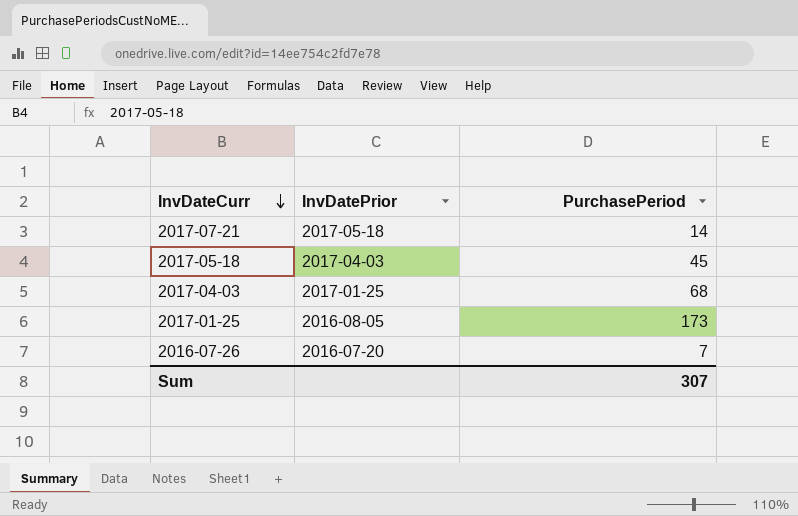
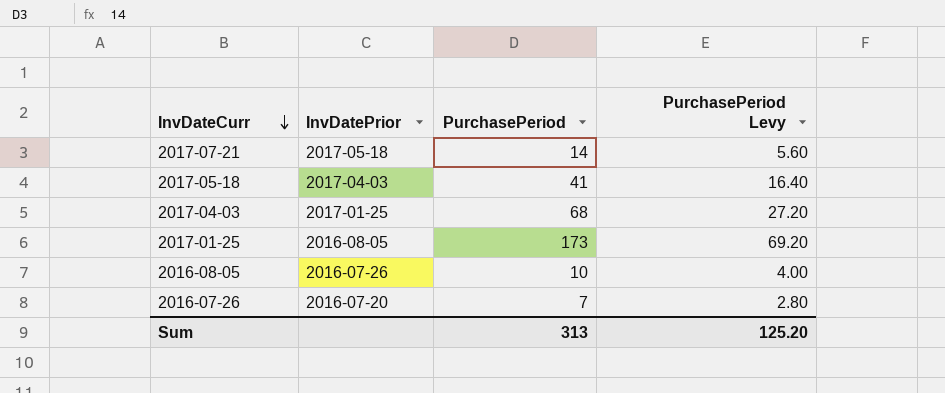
column PurchasePeriod Levy | formula: none -> [PurchasePeriod] * 0.4
2017-05-18 | PurchasePeriod: 45 -> 41
row 2016-08-05: none -> 2016-07-26 | 10 | 4.00
Sum | PurchasePeriod: 307 -> 313

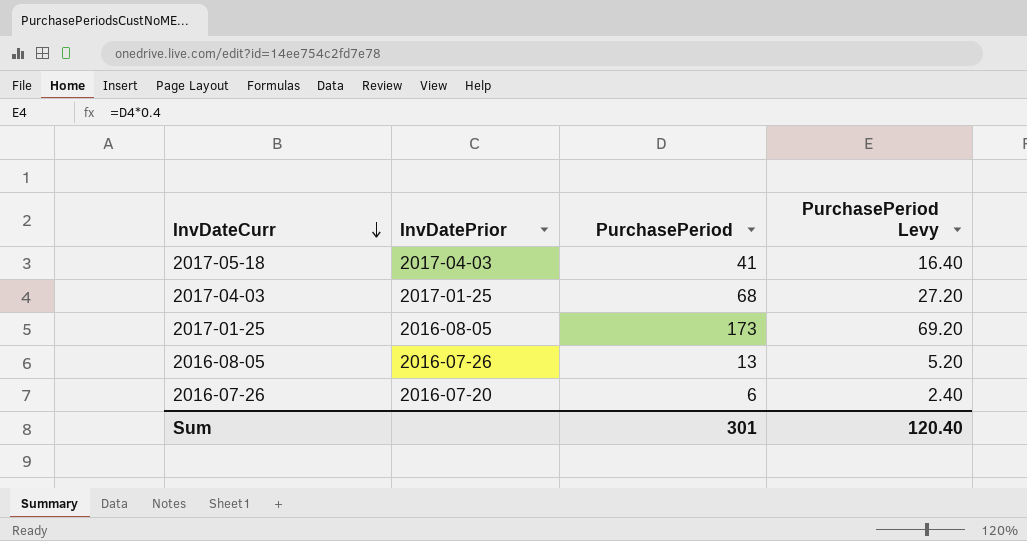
row 2017-07-21: 2017-05-18 | 14 | 5.60 -> none
2016-08-05 | PurchasePeriod: 10 -> 13
2016-08-05 | PurchasePeriod Levy: 4.00 -> 5.20
2016-07-26 | PurchasePeriod: 7 -> 6
2016-07-26 | PurchasePeriod Levy: 2.80 -> 2.40
Sum | PurchasePeriod: 313 -> 301
Sum | PurchasePeriod Levy: 125.20 -> 120.40

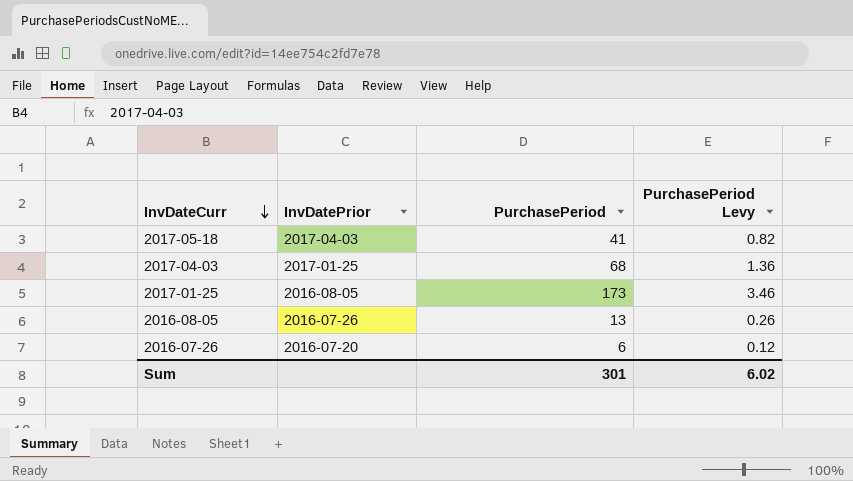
column PurchasePeriod Levy | formula: [PurchasePeriod] * 0.4 -> [PurchasePeriod] * 0.02
Sum | PurchasePeriod Levy: 120.40 -> 6.02

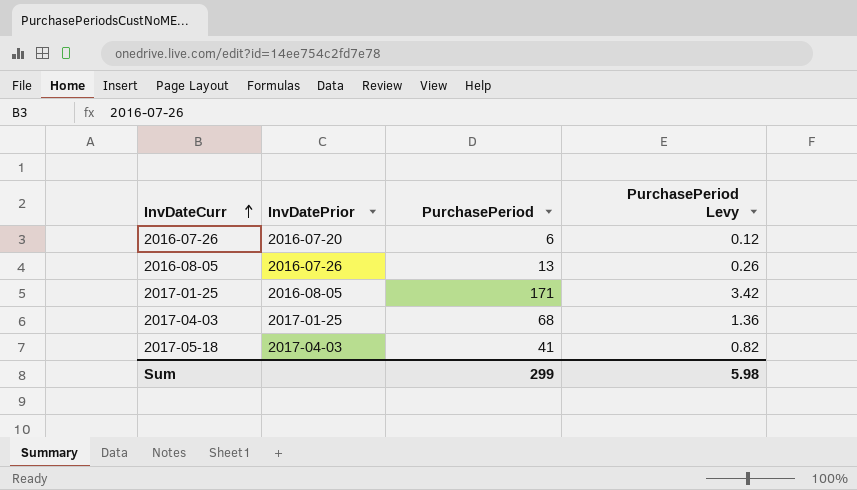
row order: InvDateCurr descending -> InvDateCurr ascending
2017-01-25 | PurchasePeriod: 173 -> 171
2017-01-25 | PurchasePeriod Levy: 3.46 -> 3.42
Sum | PurchasePeriod: 301 -> 299
Sum | PurchasePeriod Levy: 6.02 -> 5.98

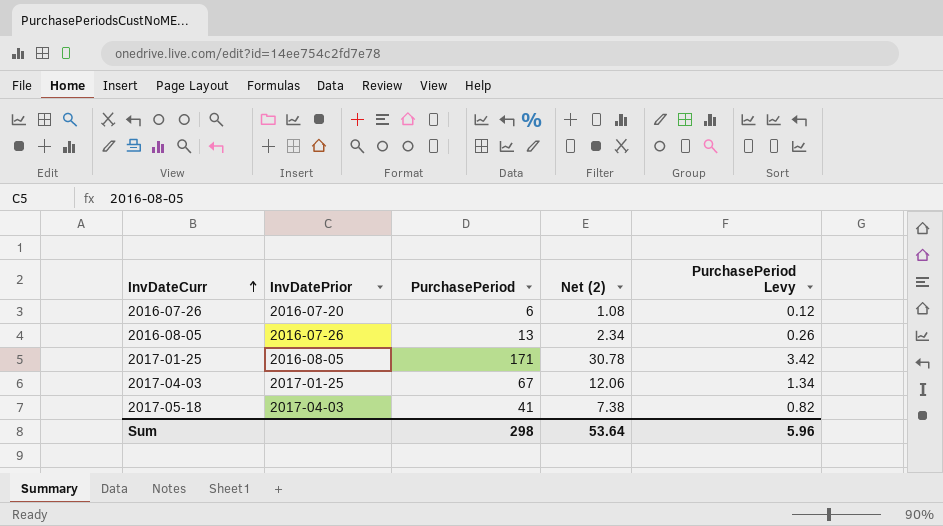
column Net (2) | formula: none -> [PurchasePeriod] * 0.18
2017-04-03 | PurchasePeriod: 68 -> 67
2017-04-03 | PurchasePeriod Levy: 1.36 -> 1.34
Sum | PurchasePeriod: 299 -> 298
Sum | PurchasePeriod Levy: 5.98 -> 5.96

